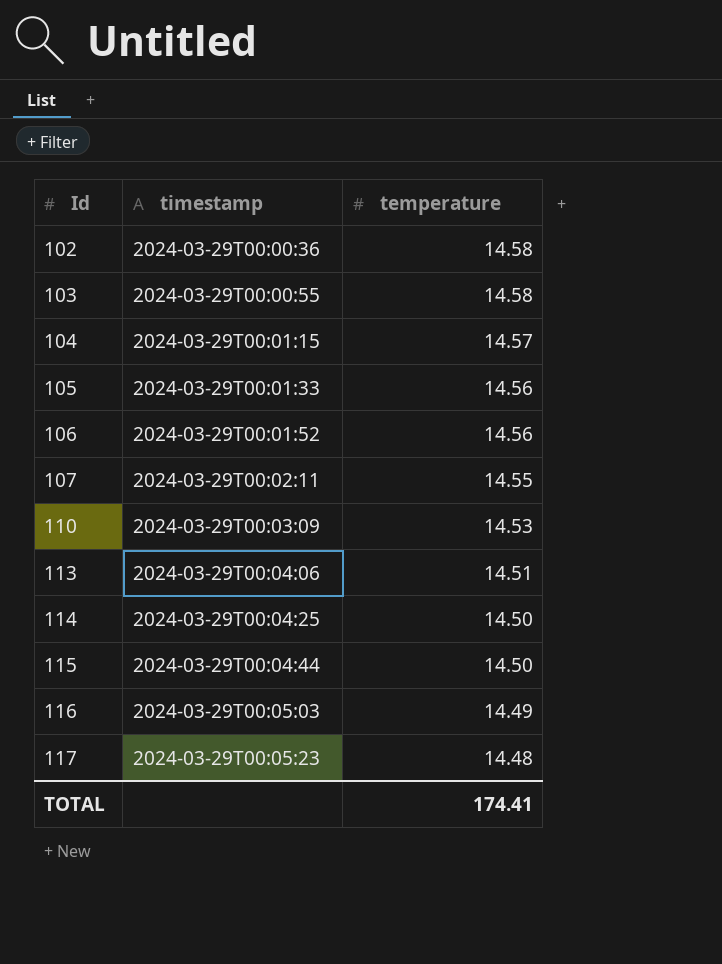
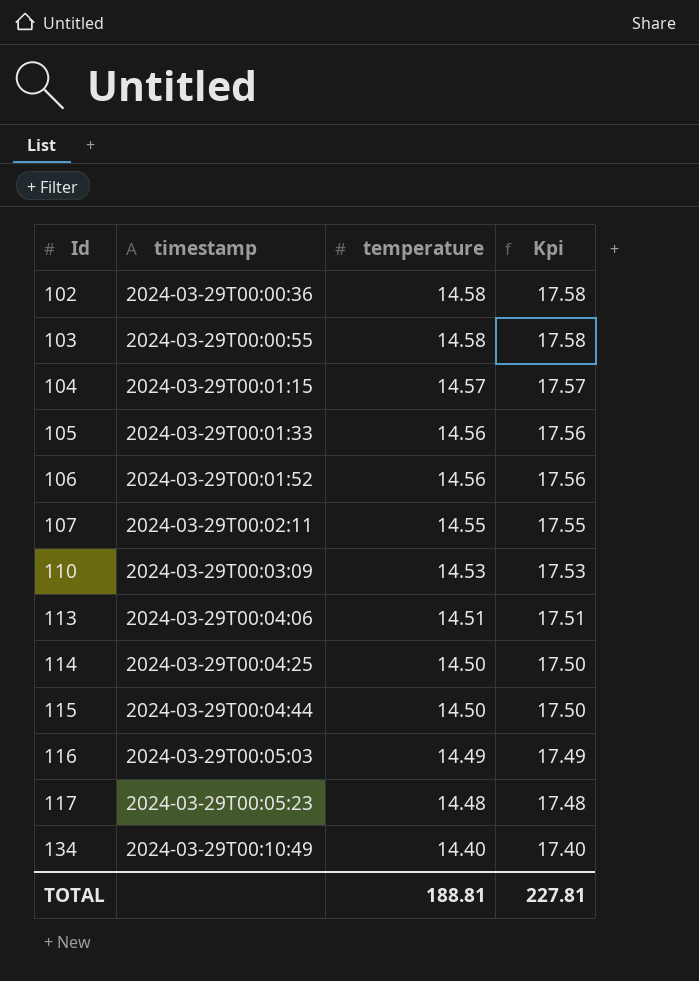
column Kpi | formula: none -> [temperature] + 3
row 134: none -> 2024-03-29T00:10:49 | 14.40 | 17.40
TOTAL | temperature: 174.41 -> 188.81

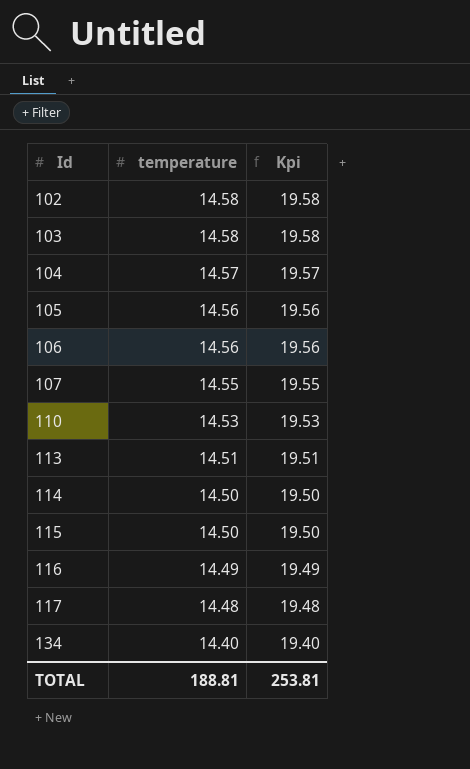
column timestamp | position: 2 -> none
column Kpi | formula: [temperature] + 3 -> [temperature] + 5
TOTAL | Kpi: 227.81 -> 253.81

